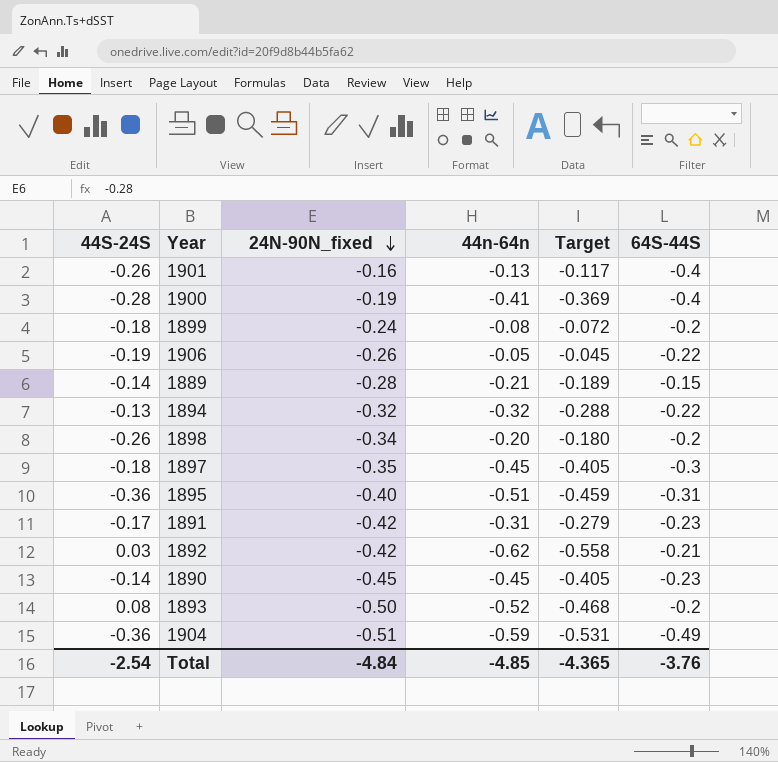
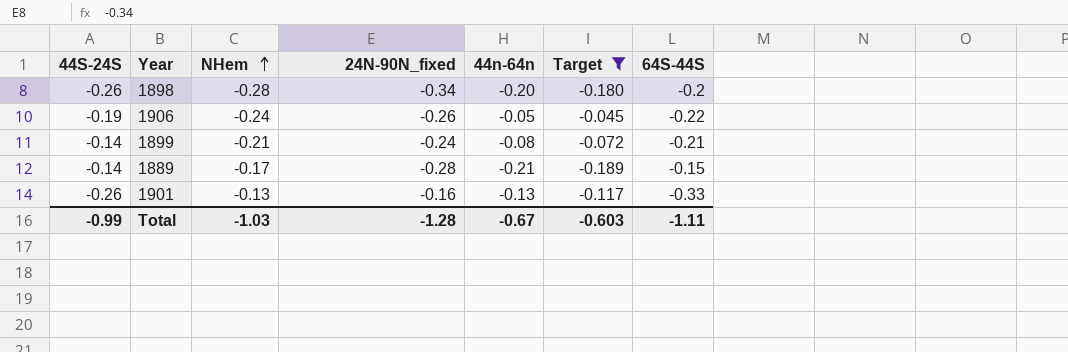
filter: none -> Target >= -0.189
row order: 24N-90N_fixed descending -> NHem ascending
column NHem | position: none -> 3
1899 | 44S-24S: -0.18 -> -0.14
1899 | 64S-44S: -0.2 -> -0.21
1901 | 64S-44S: -0.4 -> -0.33
Total | 44S-24S: -2.54 -> -0.99
Total | 24N-90N_fixed: -4.84 -> -1.28
Total | 44n-64n: -4.85 -> -0.67
Total | Target: -4.365 -> -0.603
Total | 64S-44S: -3.76 -> -1.11

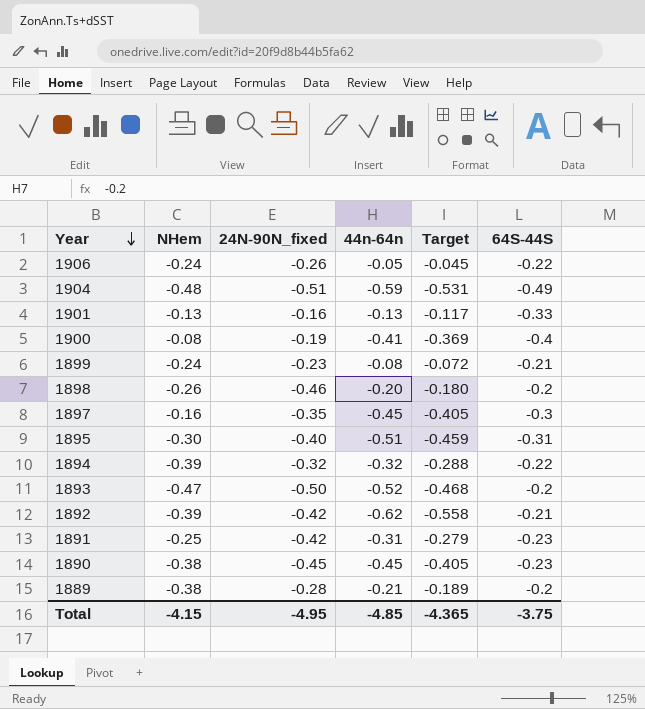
filter: Target >= -0.189 -> none
row order: NHem ascending -> Year descending
column 44S-24S | position: 1 -> none
1899 | NHem: -0.21 -> -0.24
1899 | 24N-90N_fixed: -0.24 -> -0.23
1898 | NHem: -0.28 -> -0.26
1898 | 24N-90N_fixed: -0.34 -> -0.46
1889 | NHem: -0.17 -> -0.38
1889 | 64S-44S: -0.15 -> -0.2
Total | NHem: -1.03 -> -4.15
Total | 24N-90N_fixed: -1.28 -> -4.95
Total | 44n-64n: -0.67 -> -4.85
Total | Target: -0.603 -> -4.365
Total | 64S-44S: -1.11 -> -3.75

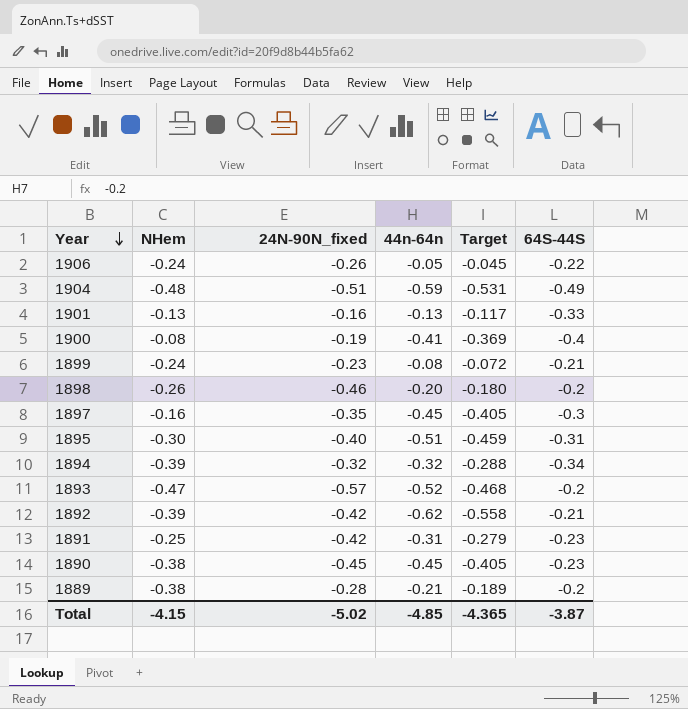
1894 | 64S-44S: -0.22 -> -0.34
1893 | 24N-90N_fixed: -0.50 -> -0.57
Total | 24N-90N_fixed: -4.95 -> -5.02
Total | 64S-44S: -3.75 -> -3.87

